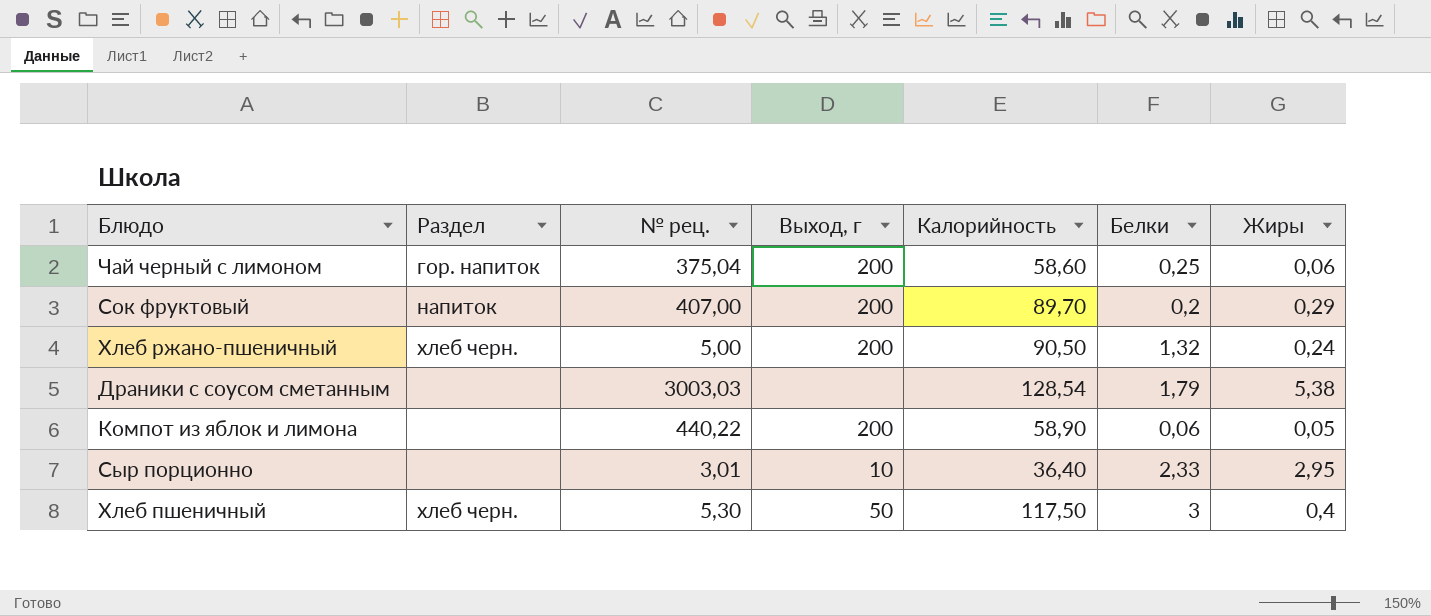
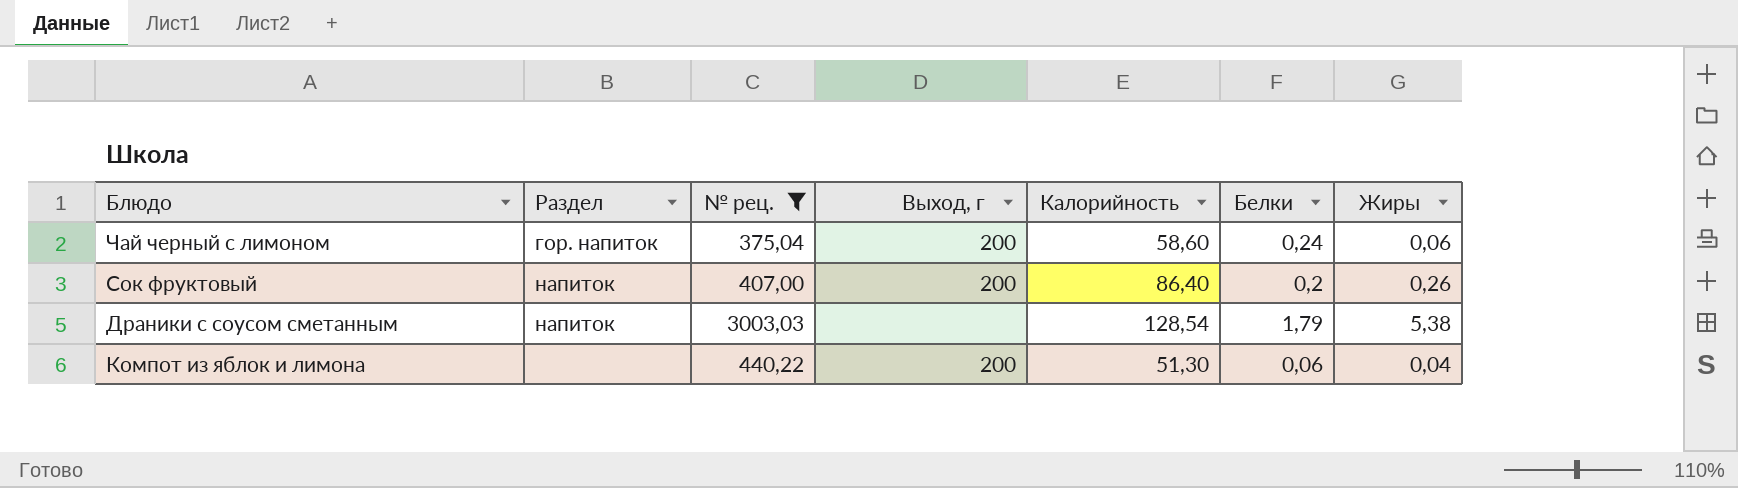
filter: none -> № рец. >= 375,04
Чай черный с лимоном | Белки: 0,25 -> 0,24
Сок фруктовый | Калорийность: 89,70 -> 86,40
Сок фруктовый | Жиры: 0,29 -> 0,26
Драники с соусом сметанным | Раздел: none -> напиток
Компот из яблок и лимона | Калорийность: 58,90 -> 51,30
Компот из яблок и лимона | Жиры: 0,05 -> 0,04

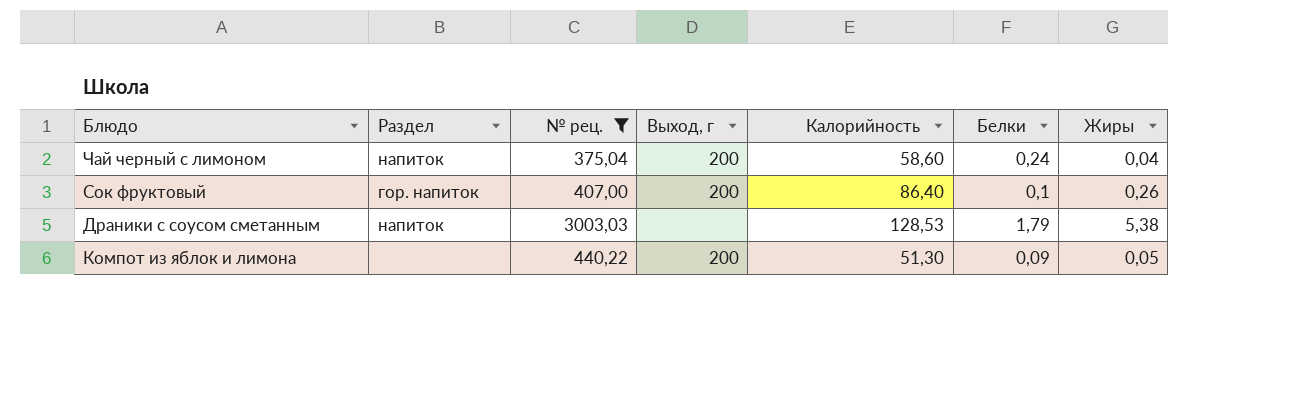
Чай черный с лимоном | Раздел: гор. напиток -> напиток
Чай черный с лимоном | Жиры: 0,06 -> 0,04
Сок фруктовый | Раздел: напиток -> гор. напиток
Сок фруктовый | Белки: 0,2 -> 0,1
Драники с соусом сметанным | Калорийность: 128,54 -> 128,53
Компот из яблок и лимона | Белки: 0,06 -> 0,09
Компот из яблок и лимона | Жиры: 0,04 -> 0,05

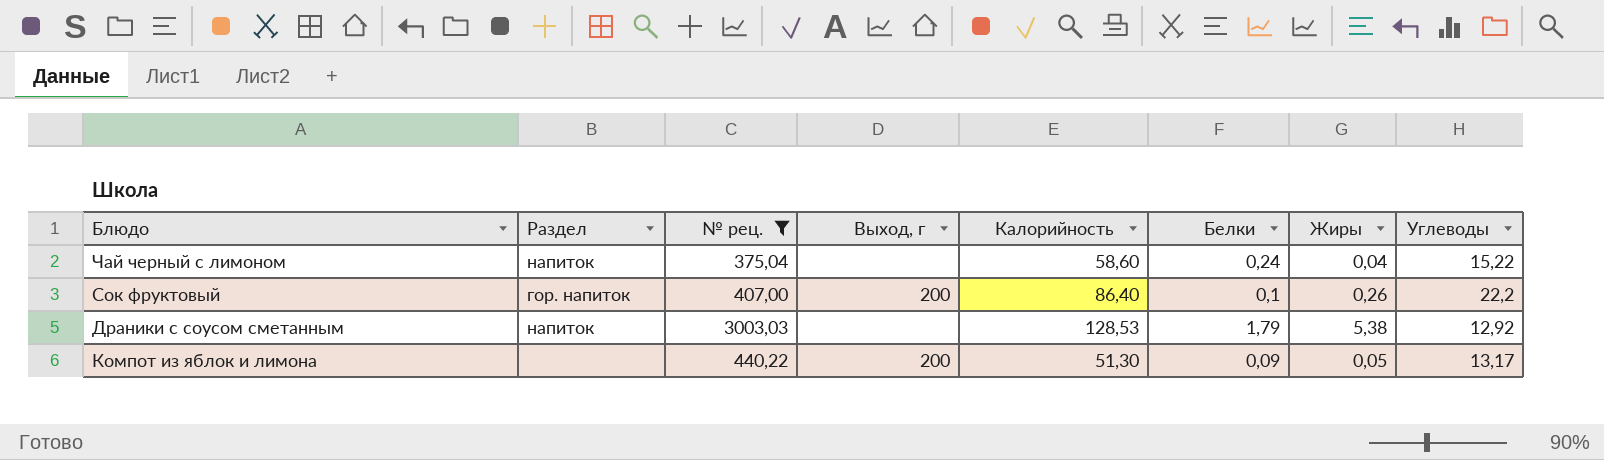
column Углеводы | position: none -> 8
Чай черный с лимоном | Выход, г: 200 -> none

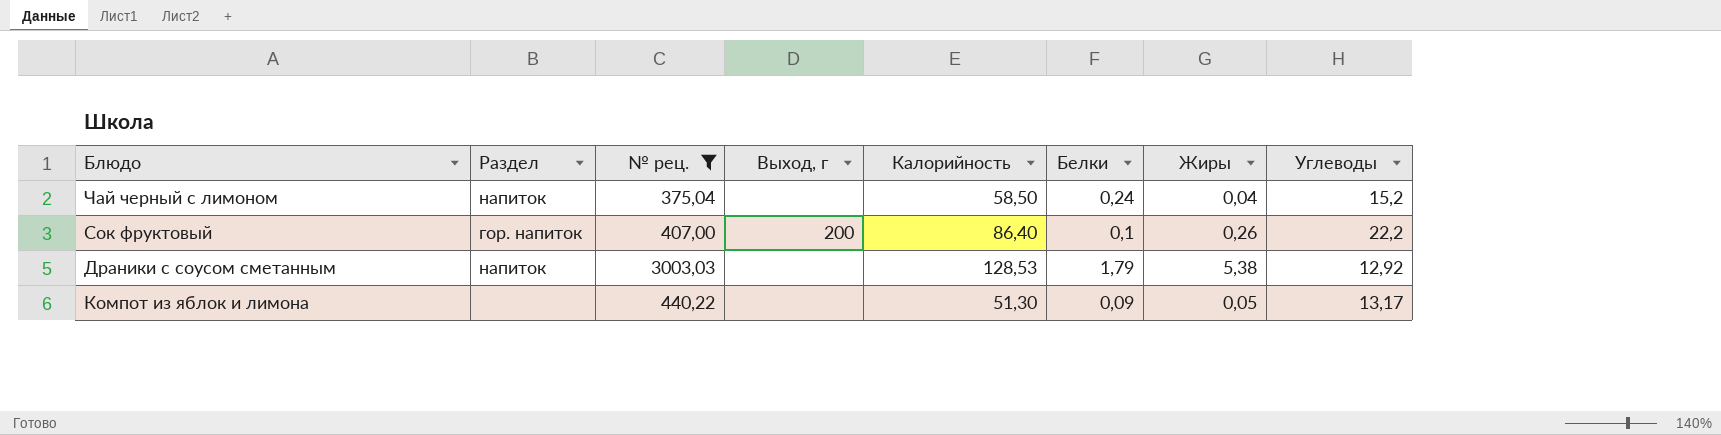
Чай черный с лимоном | Калорийность: 58,60 -> 58,50
Чай черный с лимоном | Углеводы: 15,22 -> 15,2
Компот из яблок и лимона | Выход, г: 200 -> none

